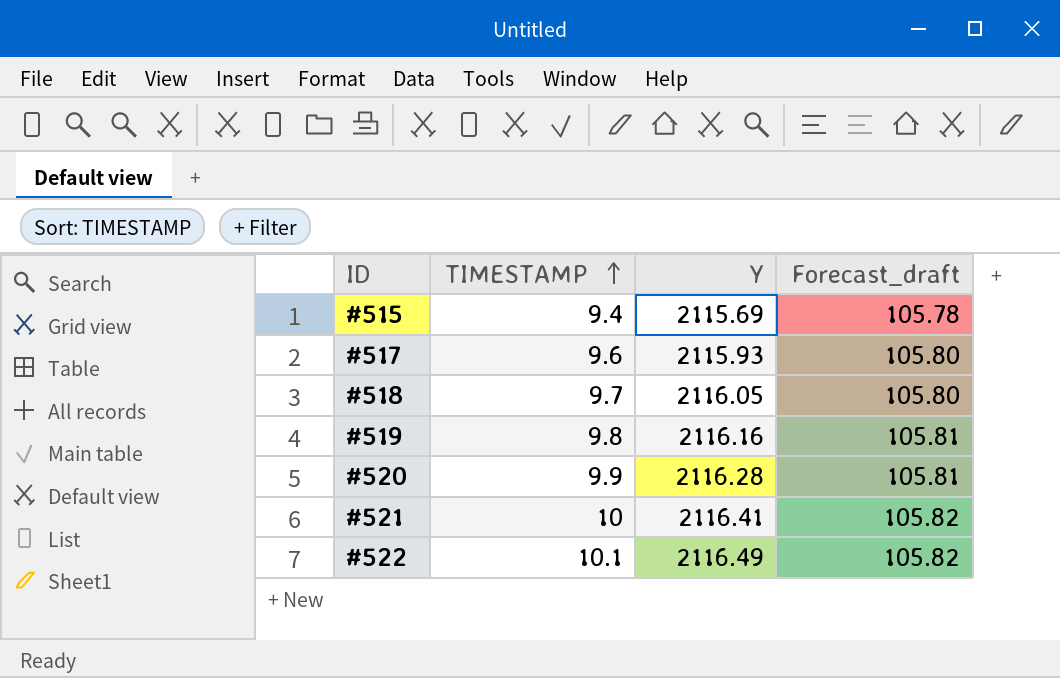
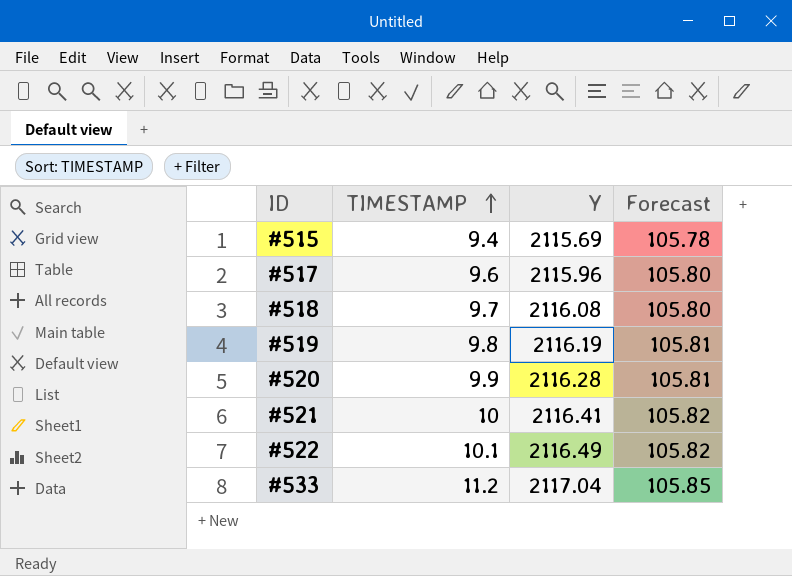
column name: Forecast_draft -> Forecast
#517 | Y: 2115.93 -> 2115.96
#518 | Y: 2116.05 -> 2116.08
#519 | Y: 2116.16 -> 2116.19
row #533: none -> 11.2 | 2117.04 | 105.85

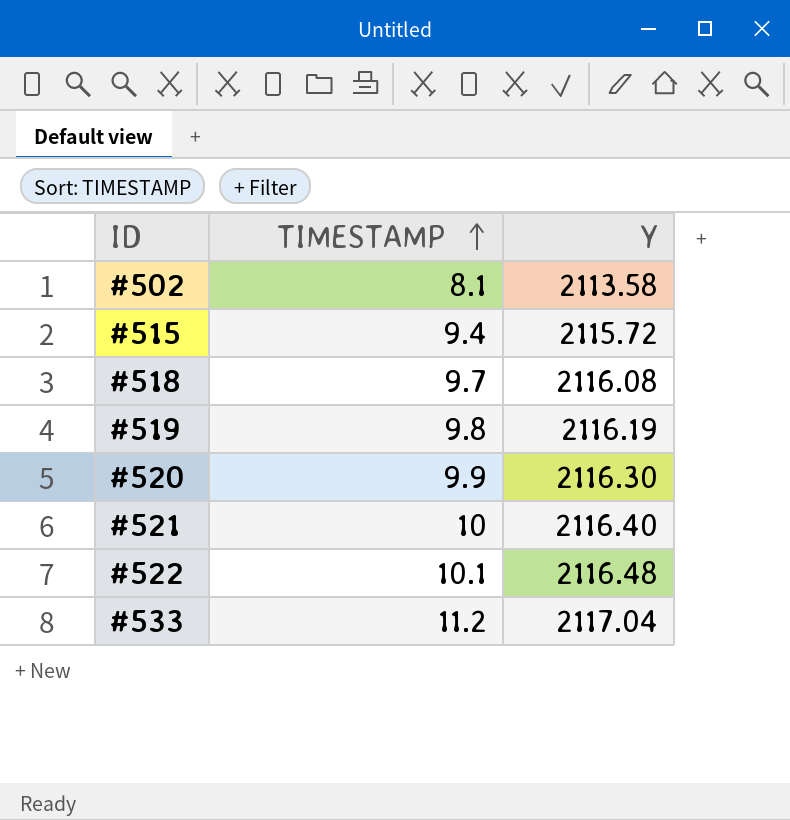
column Forecast | formula: [Y] * 0.05 -> none
row #517: 9.6 | 2115.96 | 105.80 -> none
row #502: none -> 8.1 | 2113.58
#515 | Y: 2115.69 -> 2115.72
#520 | Y: 2116.28 -> 2116.30
#521 | Y: 2116.41 -> 2116.40
#522 | Y: 2116.49 -> 2116.48

